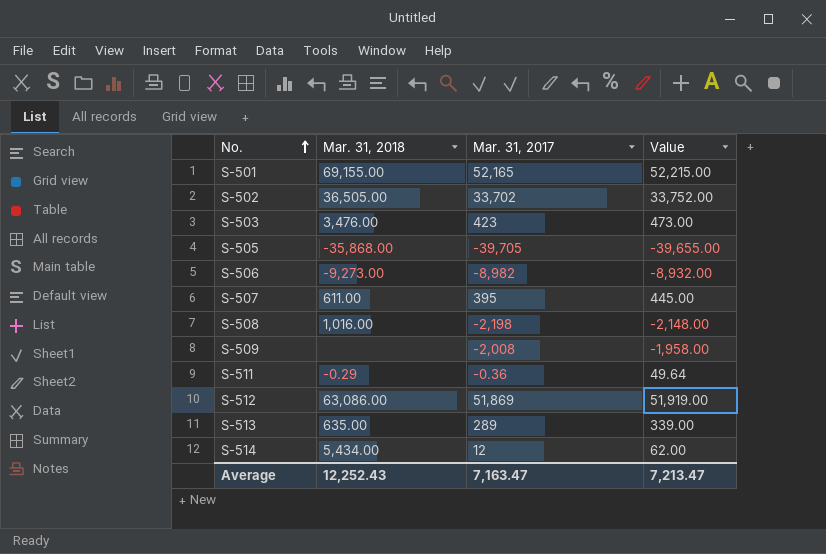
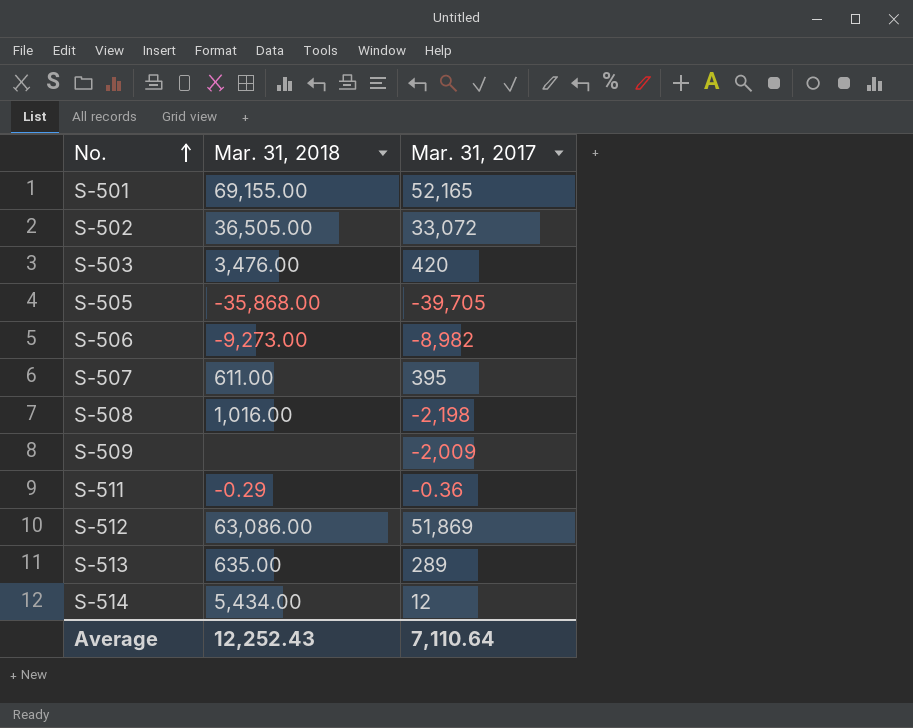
column Value | formula: [Mar. 31, 2017] + 50 -> none
S-502 | Mar. 31, 2017: 33,702 -> 33,072
S-503 | Mar. 31, 2017: 423 -> 420
S-509 | Mar. 31, 2017: -2,008 -> -2,009
Average | Mar. 31, 2017: 7,163.47 -> 7,110.64

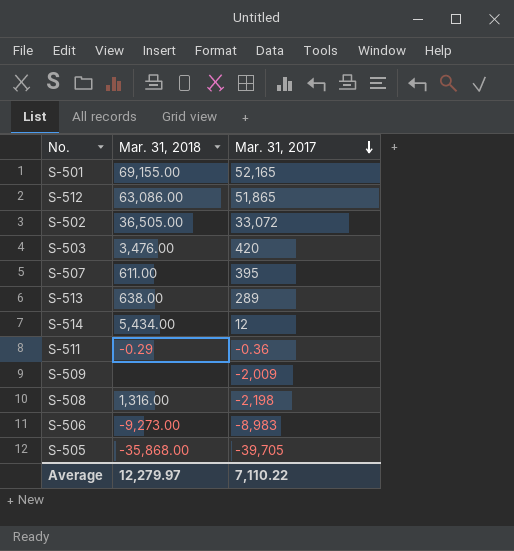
row order: No. ascending -> Mar. 31, 2017 descending
S-512 | Mar. 31, 2017: 51,869 -> 51,865
S-513 | Mar. 31, 2018: 635.00 -> 638.00
S-508 | Mar. 31, 2018: 1,016.00 -> 1,316.00
S-506 | Mar. 31, 2017: -8,982 -> -8,983
Average | Mar. 31, 2018: 12,252.43 -> 12,279.97
Average | Mar. 31, 2017: 7,110.64 -> 7,110.22

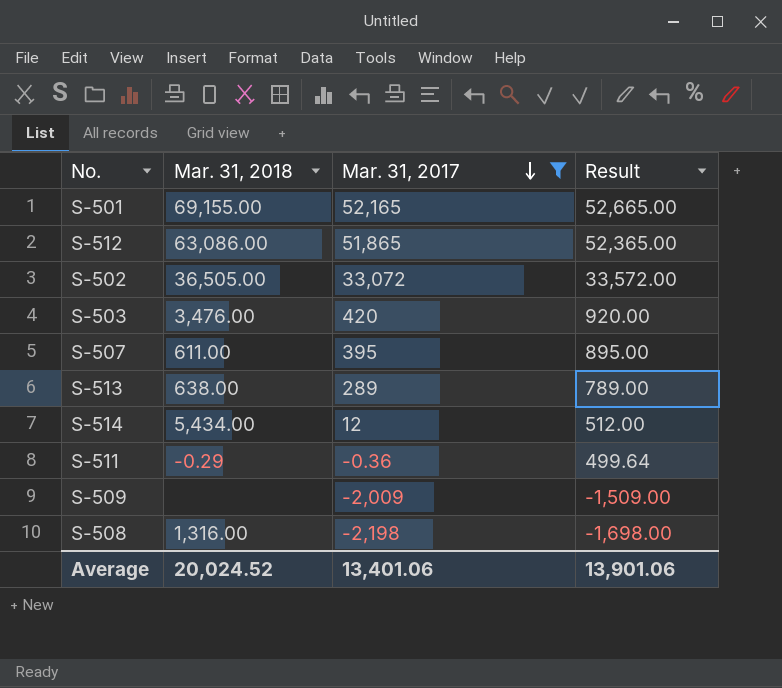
filter: none -> Mar. 31, 2017 >= -2,198
column Result | formula: none -> [Mar. 31, 2017] + 500
Average | Mar. 31, 2018: 12,279.97 -> 20,024.52
Average | Mar. 31, 2017: 7,110.22 -> 13,401.06

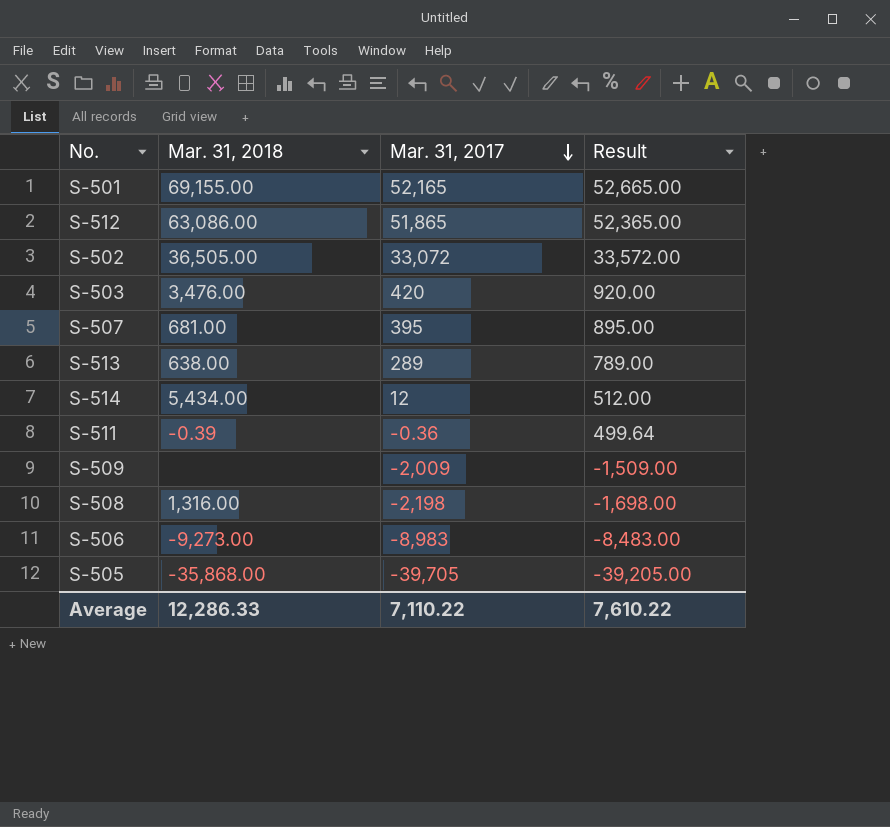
filter: Mar. 31, 2017 >= -2,198 -> none
S-507 | Mar. 31, 2018: 611.00 -> 681.00
S-511 | Mar. 31, 2018: -0.29 -> -0.39
Average | Mar. 31, 2018: 20,024.52 -> 12,286.33
Average | Mar. 31, 2017: 13,401.06 -> 7,110.22
Average | Result: 13,901.06 -> 7,610.22

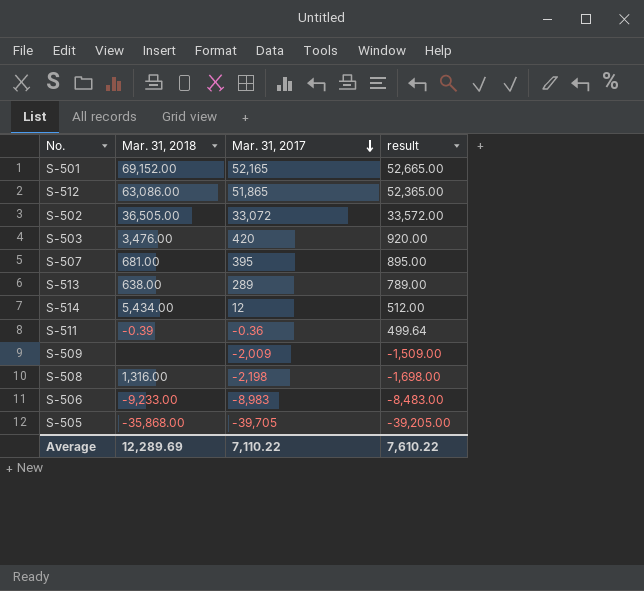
column name: Result -> result
S-501 | Mar. 31, 2018: 69,155.00 -> 69,152.00
S-506 | Mar. 31, 2018: -9,273.00 -> -9,233.00
Average | Mar. 31, 2018: 12,286.33 -> 12,289.69

